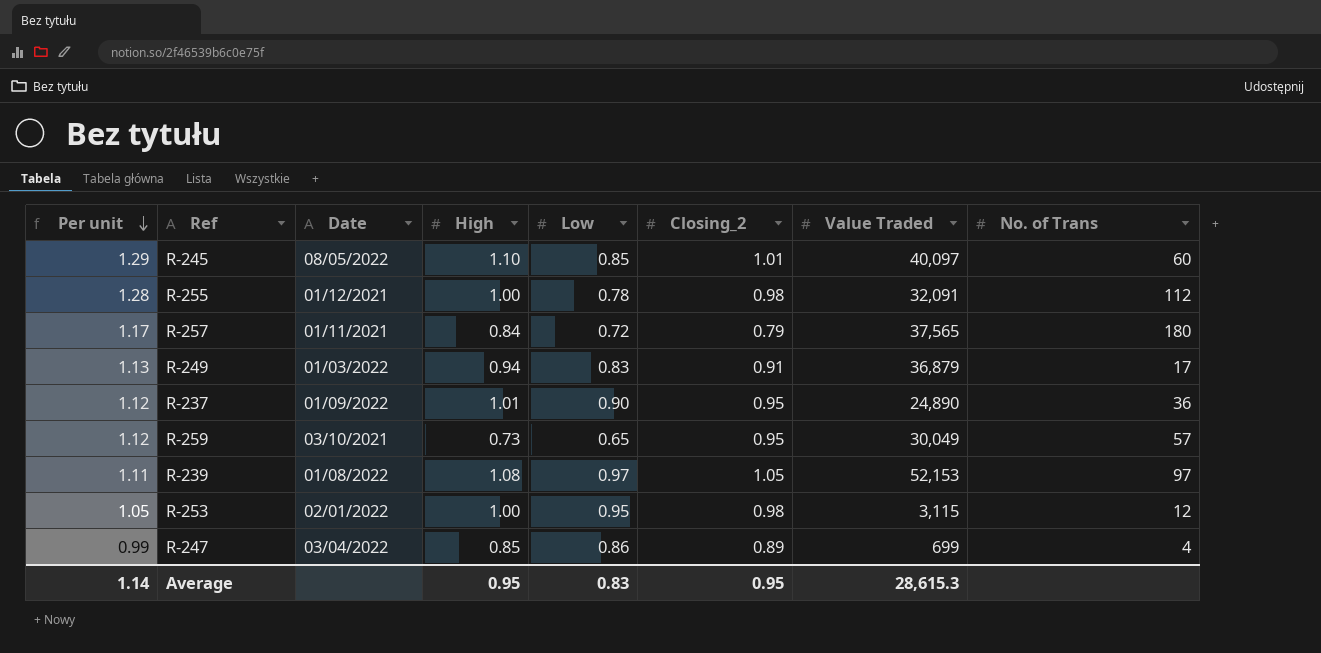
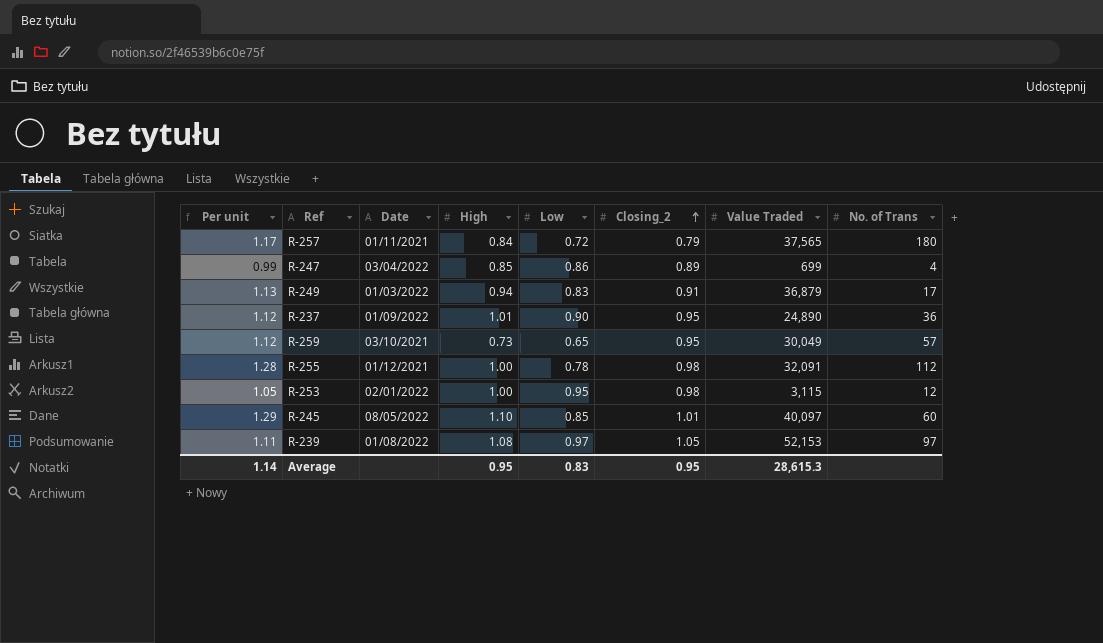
row order: Per unit descending -> Closing_2 ascending

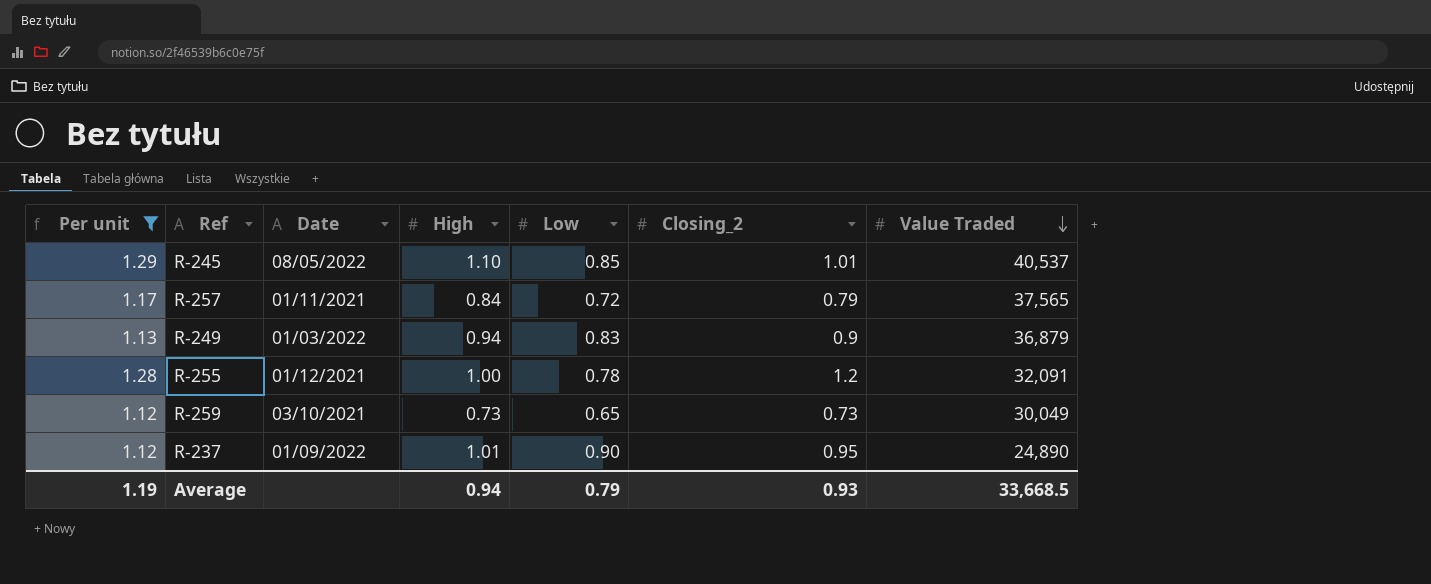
filter: none -> Per unit >= 1.12
row order: Closing_2 ascending -> Value Traded descending
column No. of Trans | position: 8 -> none
R-245 | Value Traded: 40,097 -> 40,537
R-249 | Closing_2: 0.91 -> 0.9
R-255 | Closing_2: 0.98 -> 1.2
R-259 | Closing_2: 0.95 -> 0.73
Average | Per unit: 1.14 -> 1.19
Average | High: 0.95 -> 0.94
Average | Low: 0.83 -> 0.79
Average | Closing_2: 0.95 -> 0.93
Average | Value Traded: 28,615.3 -> 33,668.5

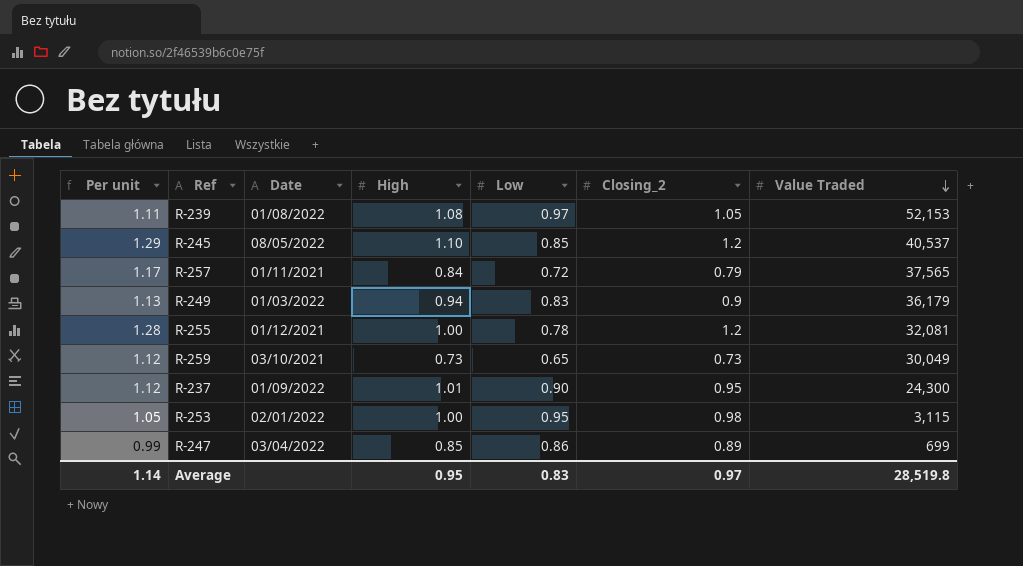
filter: Per unit >= 1.12 -> none
R-245 | Closing_2: 1.01 -> 1.2
R-249 | Value Traded: 36,879 -> 36,179
R-255 | Value Traded: 32,091 -> 32,081
R-237 | Value Traded: 24,890 -> 24,300
Average | Per unit: 1.19 -> 1.14
Average | High: 0.94 -> 0.95
Average | Low: 0.79 -> 0.83
Average | Closing_2: 0.93 -> 0.97
Average | Value Traded: 33,668.5 -> 28,519.8

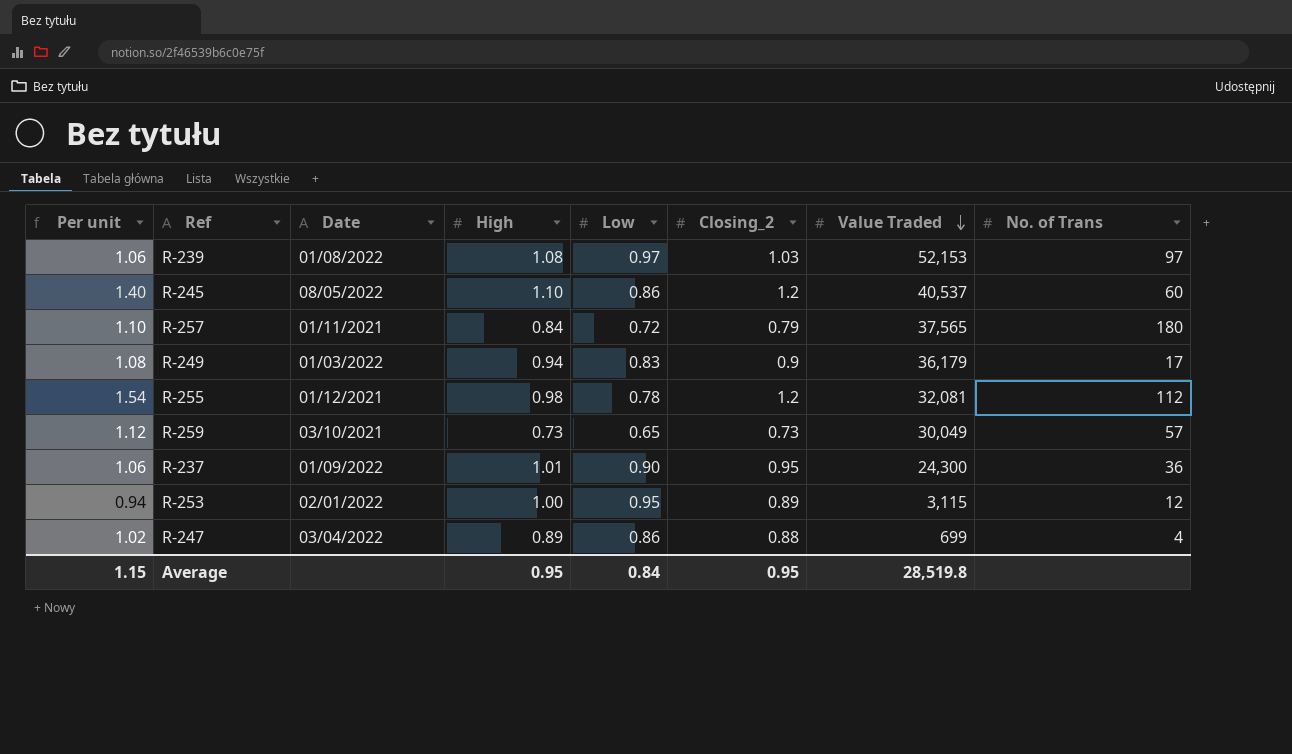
column Per unit | formula: [High] / [Low] -> [Closing_2] / [Low]
column No. of Trans | position: none -> 8
R-239 | Closing_2: 1.05 -> 1.03
R-245 | Low: 0.85 -> 0.86
R-255 | High: 1.00 -> 0.98
R-253 | Closing_2: 0.98 -> 0.89
R-247 | High: 0.85 -> 0.89
R-247 | Closing_2: 0.89 -> 0.88
Average | Per unit: 1.14 -> 1.15
Average | Low: 0.83 -> 0.84
Average | Closing_2: 0.97 -> 0.95

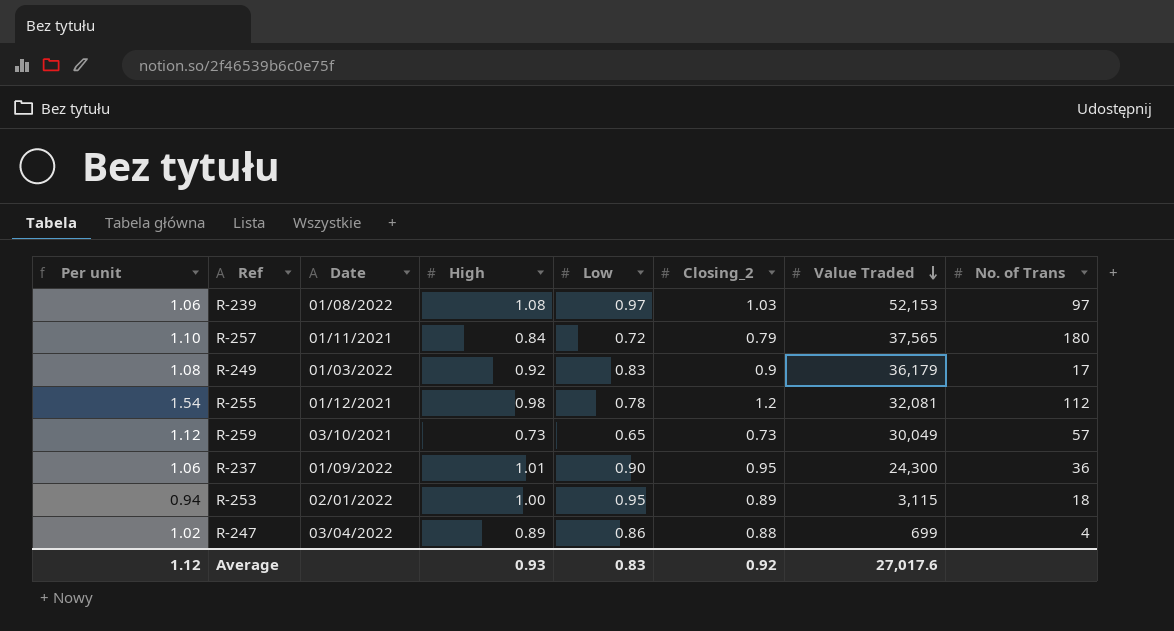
row R-245: 1.40 | 08/05/2022 | 1.10 | 0.86 | 1.2 | 40,537 | 60 -> none
R-249 | High: 0.94 -> 0.92
R-253 | No. of Trans: 12 -> 18
Average | Per unit: 1.15 -> 1.12
Average | High: 0.95 -> 0.93
Average | Low: 0.84 -> 0.83
Average | Closing_2: 0.95 -> 0.92
Average | Value Traded: 28,519.8 -> 27,017.6

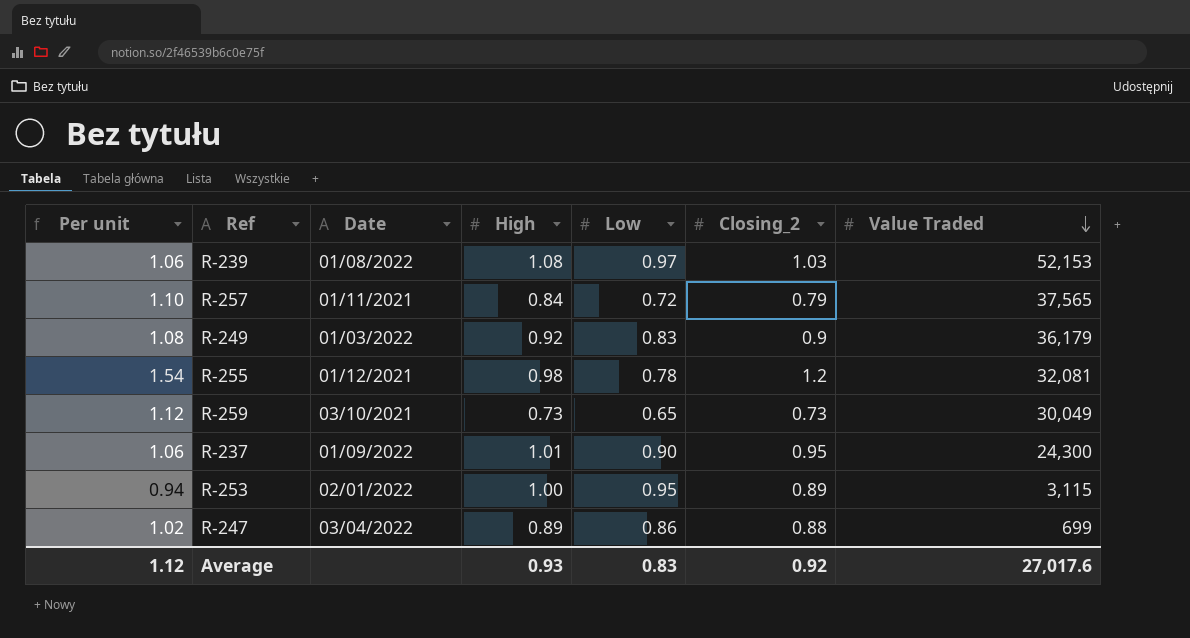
column No. of Trans | position: 8 -> none

